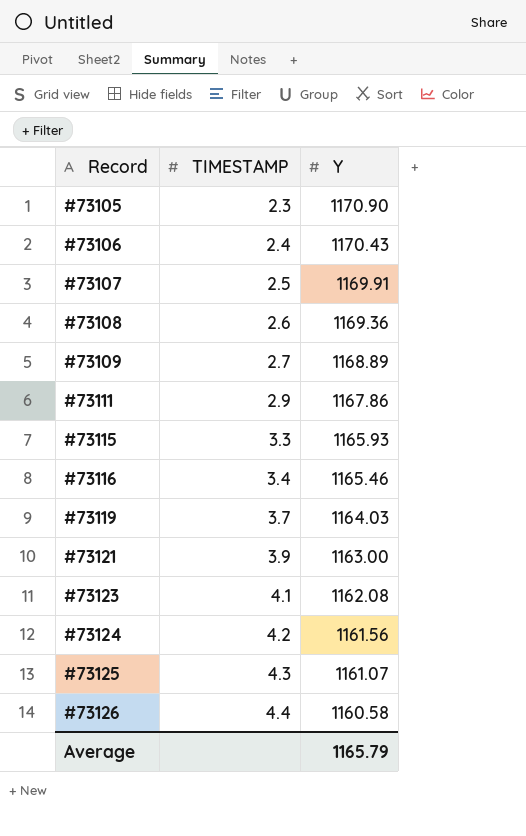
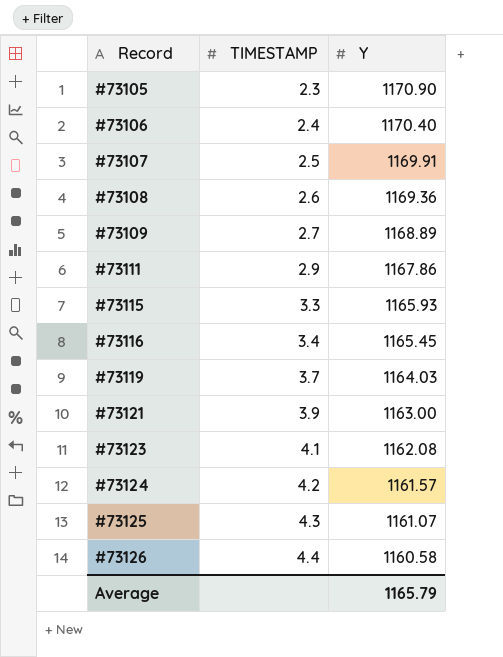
#73106 | Y: 1170.43 -> 1170.40
#73116 | Y: 1165.46 -> 1165.45
#73124 | Y: 1161.56 -> 1161.57

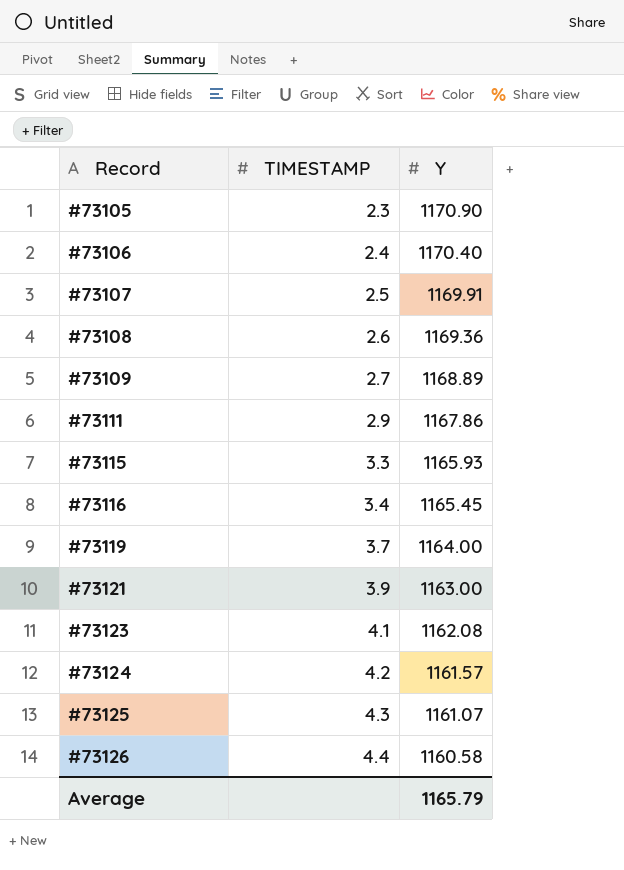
#73119 | Y: 1164.03 -> 1164.00

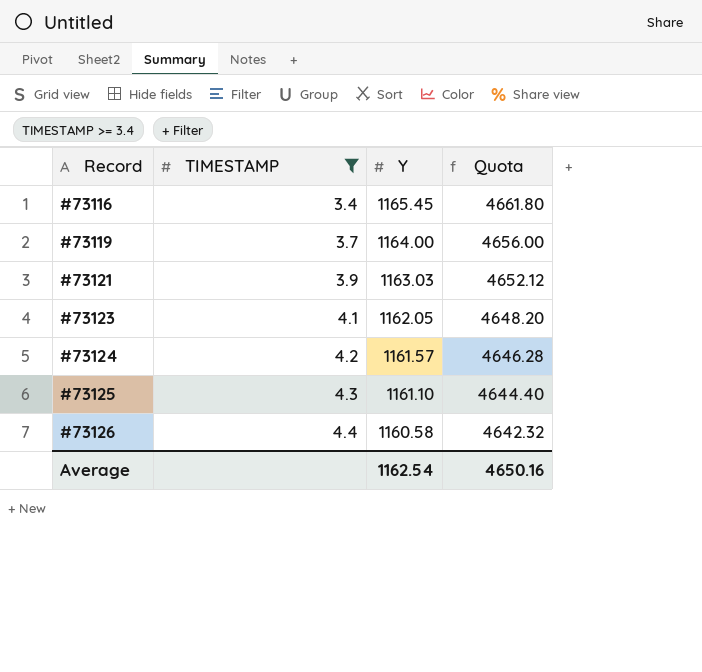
filter: none -> TIMESTAMP >= 3.4
column Quota | formula: none -> [Y] * 4
#73121 | Y: 1163.00 -> 1163.03
#73123 | Y: 1162.08 -> 1162.05
#73125 | Y: 1161.07 -> 1161.10
Average | Y: 1165.79 -> 1162.54

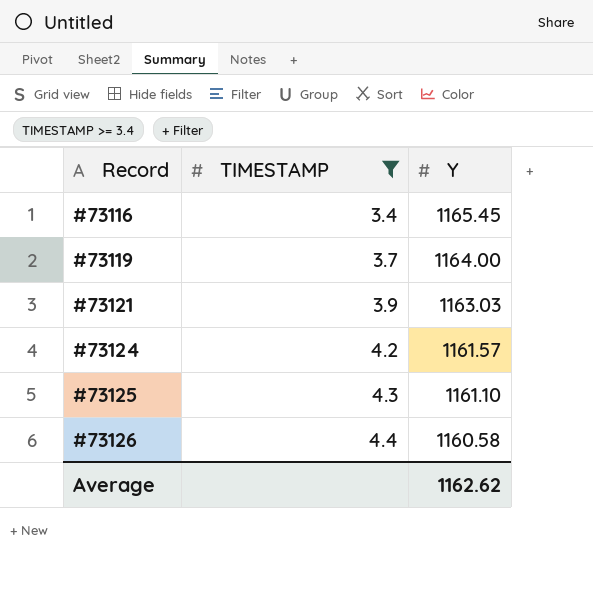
column Quota | formula: [Y] * 4 -> none
row #73123: 4.1 | 1162.05 | 4648.20 -> none
Average | Y: 1162.54 -> 1162.62

